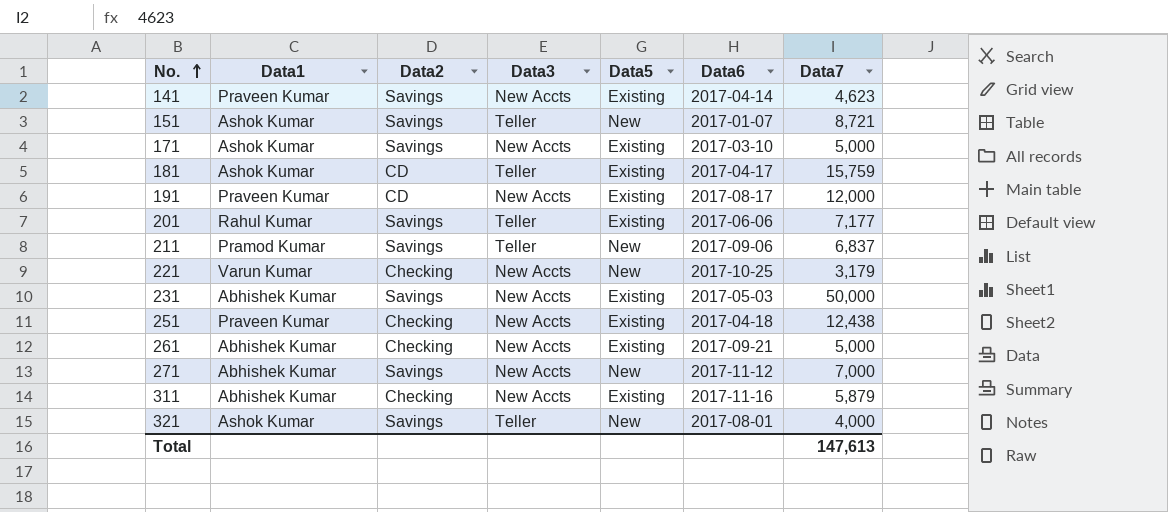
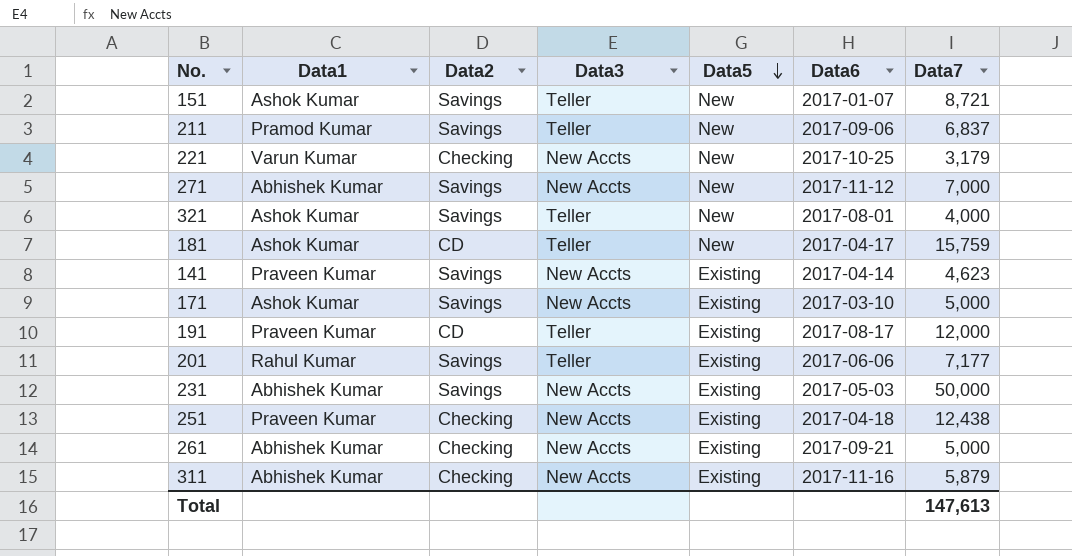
row order: No. ascending -> Data5 descending
181 | Data5: Existing -> New
191 | Data3: New Accts -> Teller

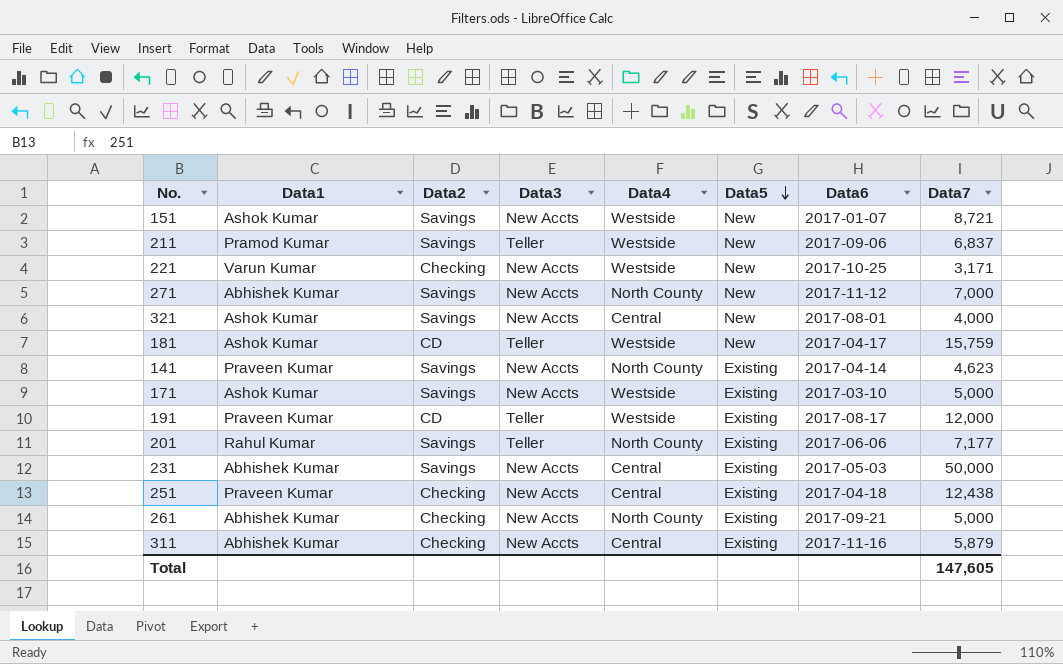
column Data4 | position: none -> 5
151 | Data3: Teller -> New Accts
221 | Data7: 3,179 -> 3,171
321 | Data3: Teller -> New Accts
Total | Data7: 147,613 -> 147,605

